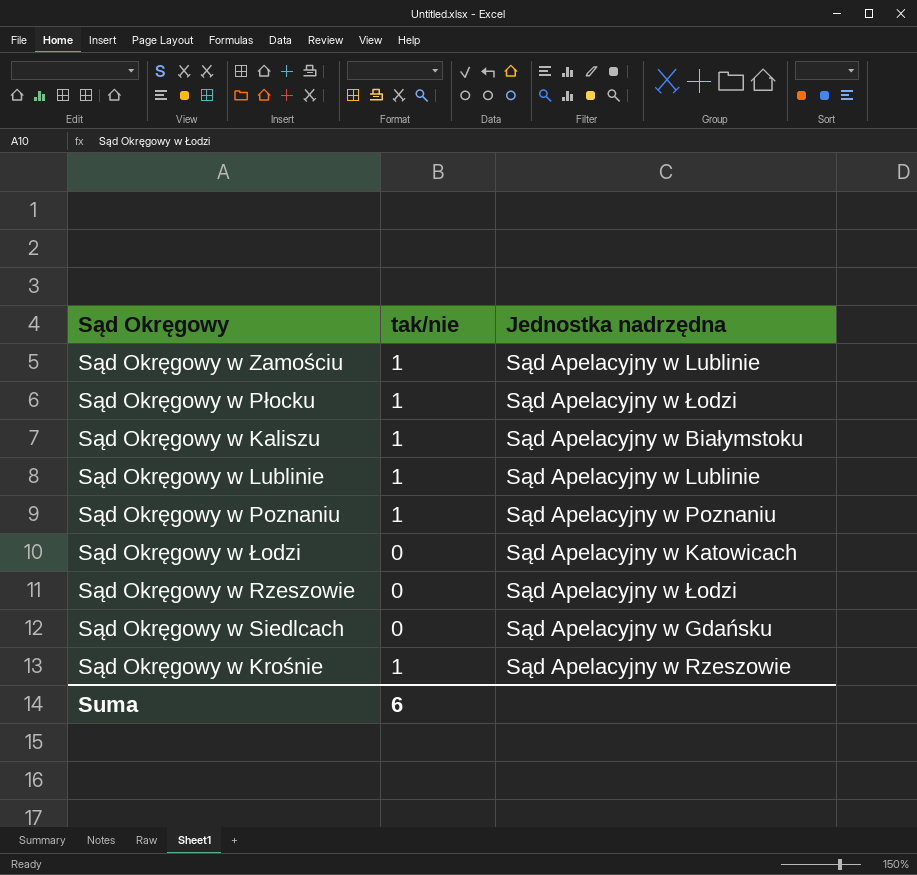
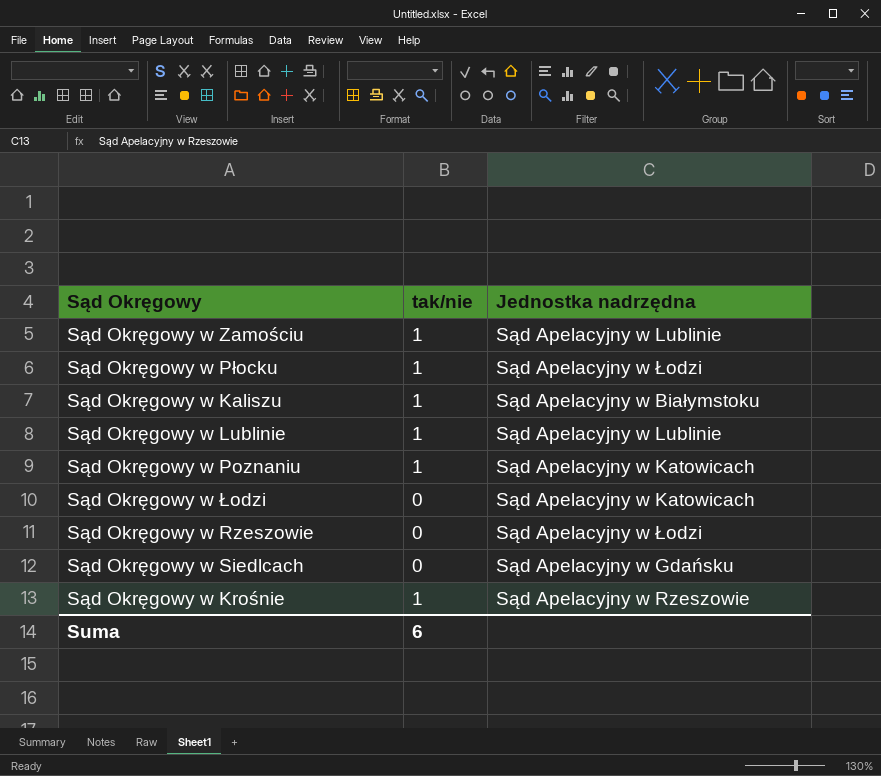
Sąd Okręgowy w Poznaniu | Jednostka nadrzędna: Sąd Apelacyjny w Poznaniu -> Sąd Apelacyjny w Katowicach

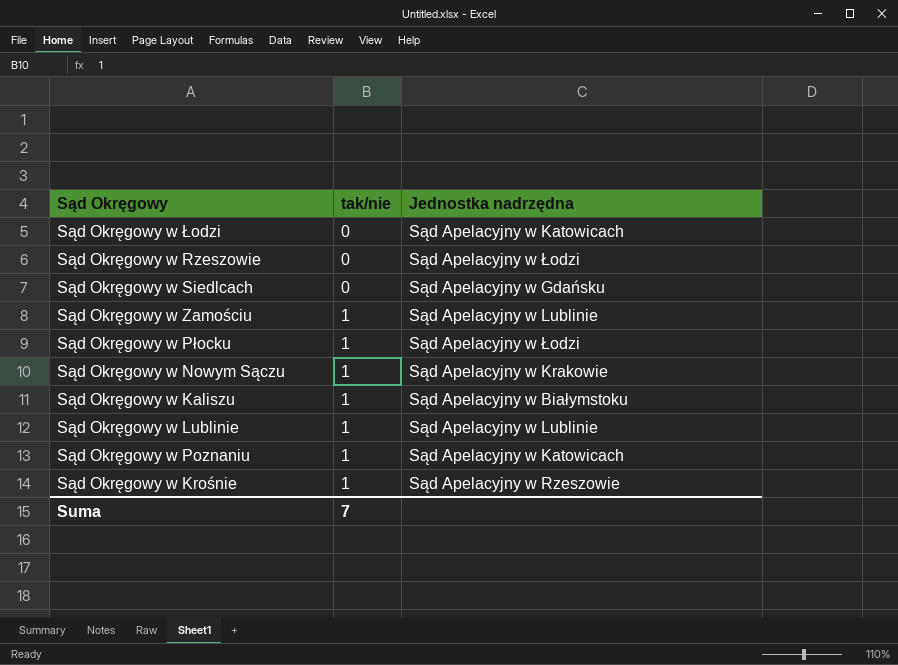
row order: none -> tak/nie ascending
row Sąd Okręgowy w Nowym Sączu: none -> 1 | Sąd Apelacyjny w Krakowie
Suma | tak/nie: 6 -> 7

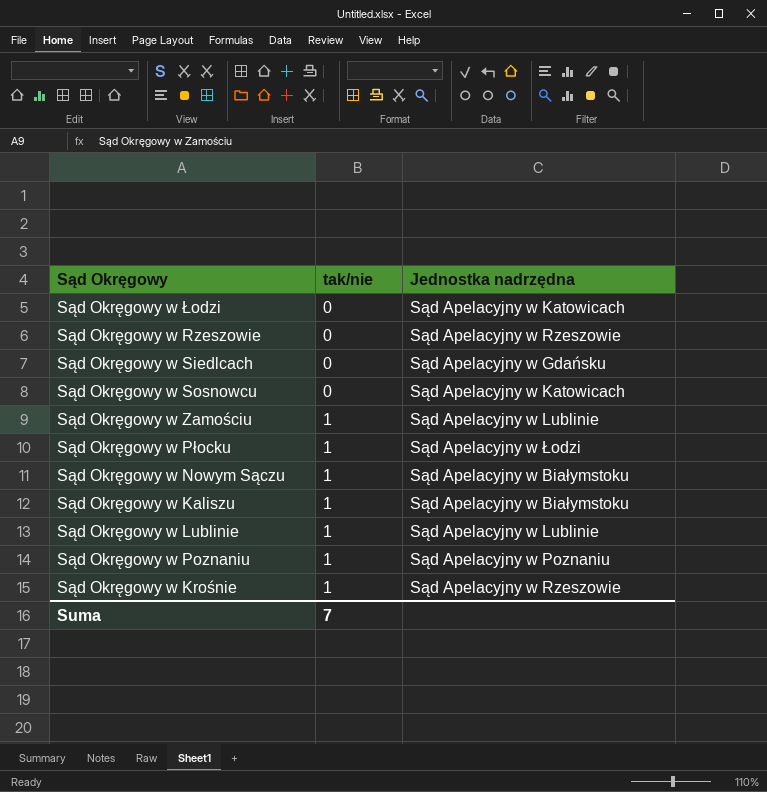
Sąd Okręgowy w Rzeszowie | Jednostka nadrzędna: Sąd Apelacyjny w Łodzi -> Sąd Apelacyjny w Rzeszowie
row Sąd Okręgowy w Sosnowcu: none -> 0 | Sąd Apelacyjny w Katowicach
Sąd Okręgowy w Nowym Sączu | Jednostka nadrzędna: Sąd Apelacyjny w Krakowie -> Sąd Apelacyjny w Białymstoku
Sąd Okręgowy w Poznaniu | Jednostka nadrzędna: Sąd Apelacyjny w Katowicach -> Sąd Apelacyjny w Poznaniu

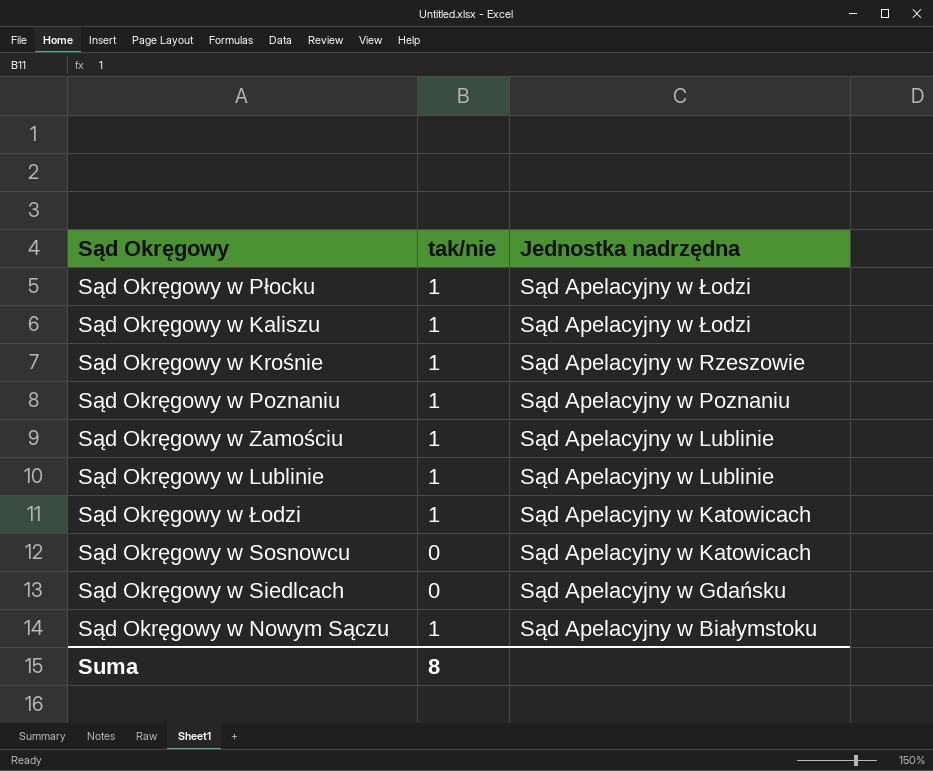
row order: tak/nie ascending -> Jednostka nadrzędna descending
row Sąd Okręgowy w Rzeszowie: 0 | Sąd Apelacyjny w Rzeszowie -> none
Sąd Okręgowy w Kaliszu | Jednostka nadrzędna: Sąd Apelacyjny w Białymstoku -> Sąd Apelacyjny w Łodzi
Sąd Okręgowy w Łodzi | tak/nie: 0 -> 1
Suma | tak/nie: 7 -> 8

